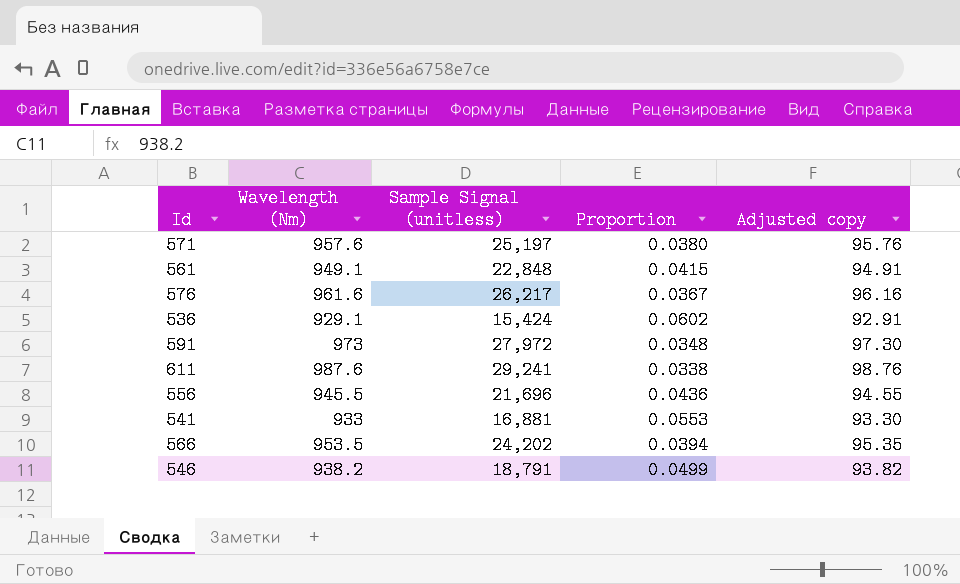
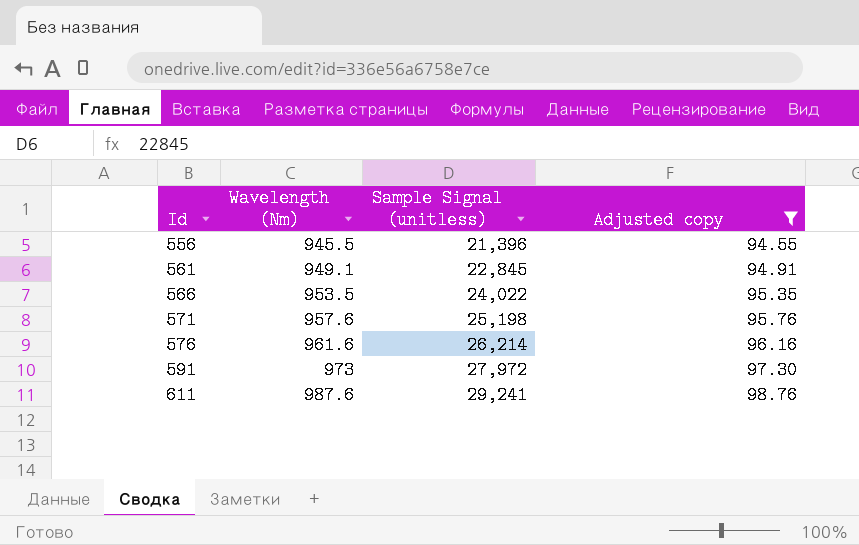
filter: none -> Adjusted copy >= 94.55
row order: none -> Id ascending
column Proportion | formula: [Wavelength (Nm)] / [Sample Signal (unitless)] -> none
556 | Sample Signal (unitless): 21,696 -> 21,396
561 | Sample Signal (unitless): 22,848 -> 22,845
566 | Sample Signal (unitless): 24,202 -> 24,022
571 | Sample Signal (unitless): 25,197 -> 25,198
576 | Sample Signal (unitless): 26,217 -> 26,214

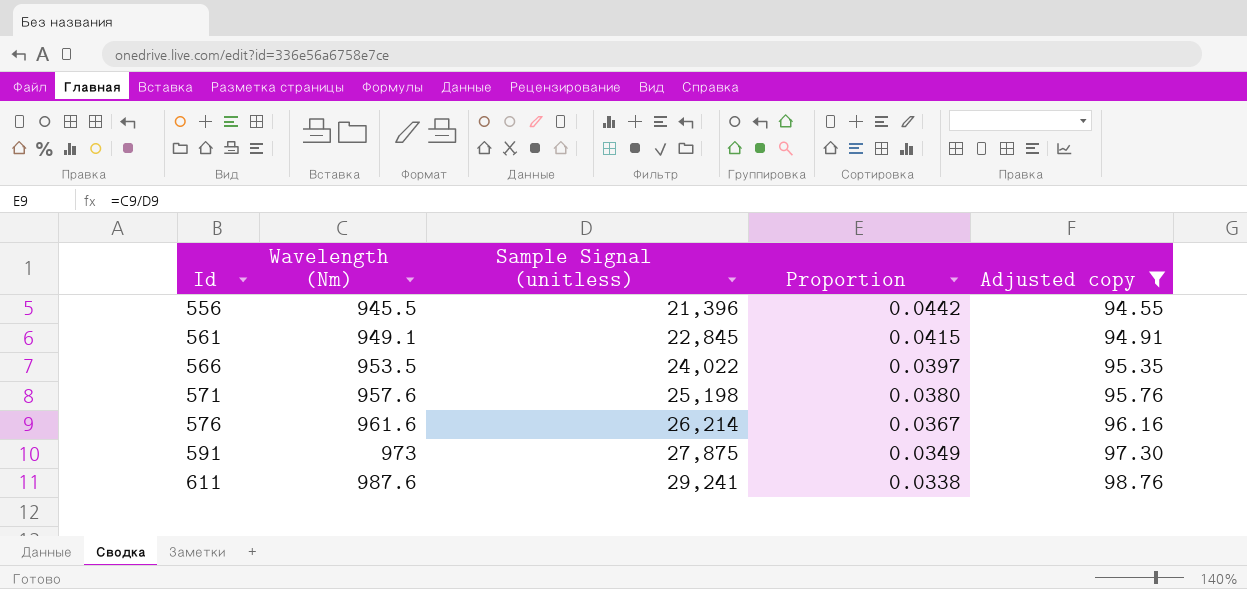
column Proportion | formula: none -> [Wavelength (Nm)] / [Sample Signal (unitless)]
591 | Sample Signal (unitless): 27,972 -> 27,875

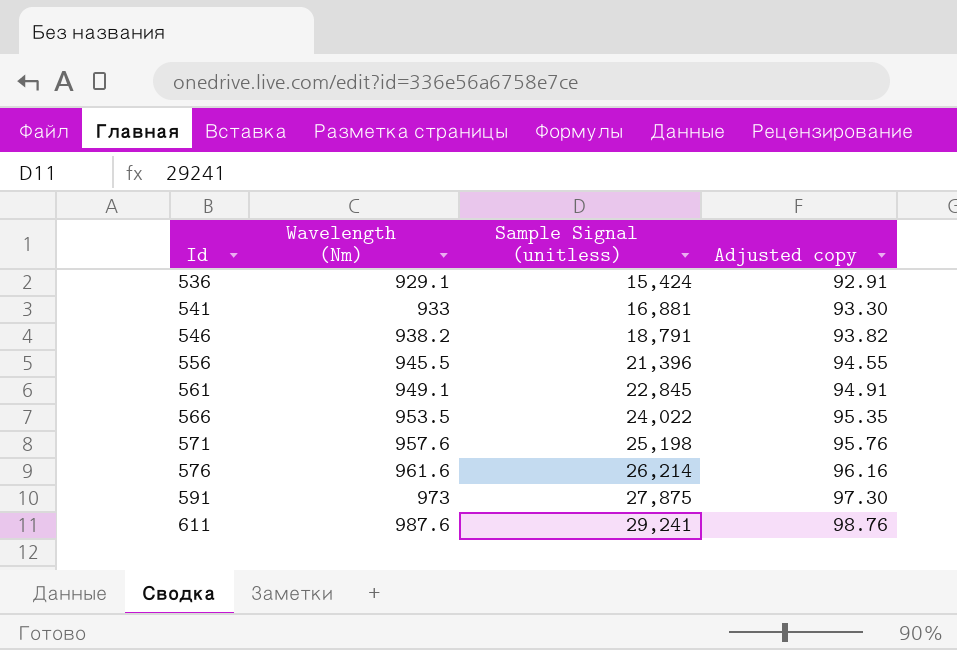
filter: Adjusted copy >= 94.55 -> none
column Proportion | formula: [Wavelength (Nm)] / [Sample Signal (unitless)] -> none

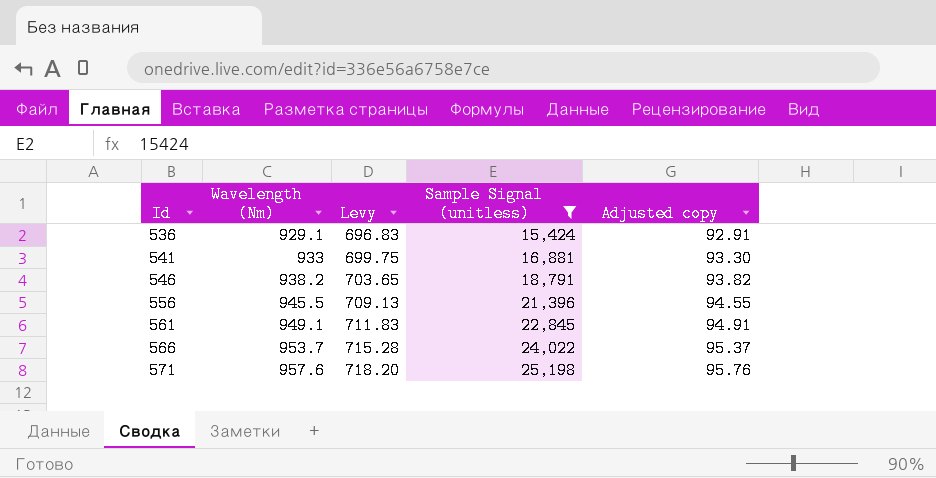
filter: none -> Sample Signal (unitless) <= 25,198
column Levy | formula: none -> [Wavelength (Nm)] * 0.75
566 | Wavelength (Nm): 953.5 -> 953.7
566 | Adjusted copy: 95.35 -> 95.37

